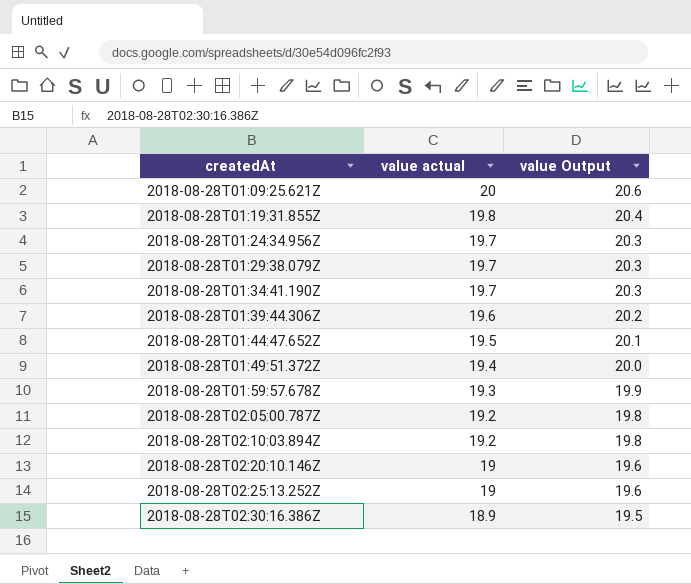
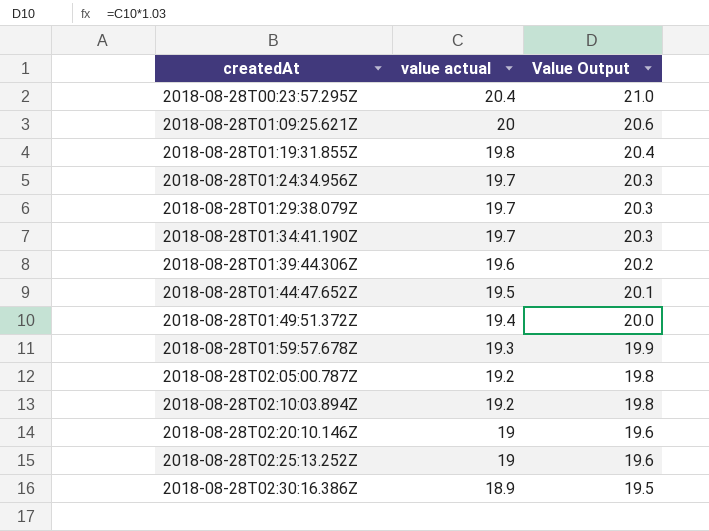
column name: value Output -> Value Output
row 2018-08-28T00:23:57.295Z: none -> 20.4 | 21.0

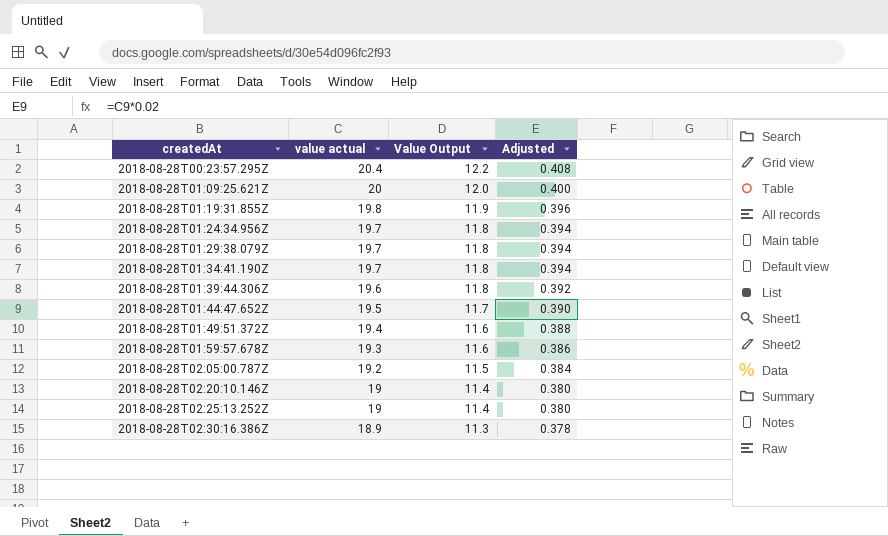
column Value Output | formula: [value actual] * 1.03 -> [value actual] * 0.6
column Adjusted | formula: none -> [value actual] * 0.02
row 2018-08-28T02:10:03.894Z: 19.2 | 19.8 -> none

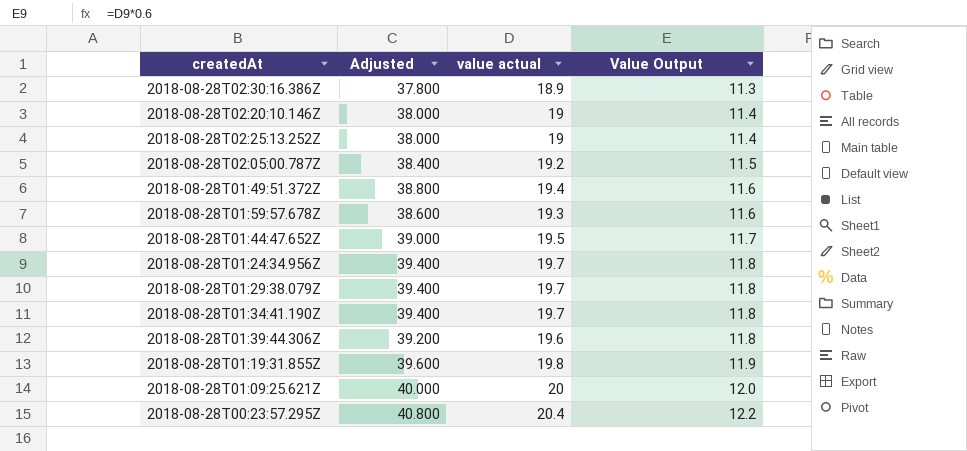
row order: createdAt ascending -> Value Output ascending
column Adjusted | formula: [value actual] * 0.02 -> [value actual] * 2
column Adjusted | position: 4 -> 2

